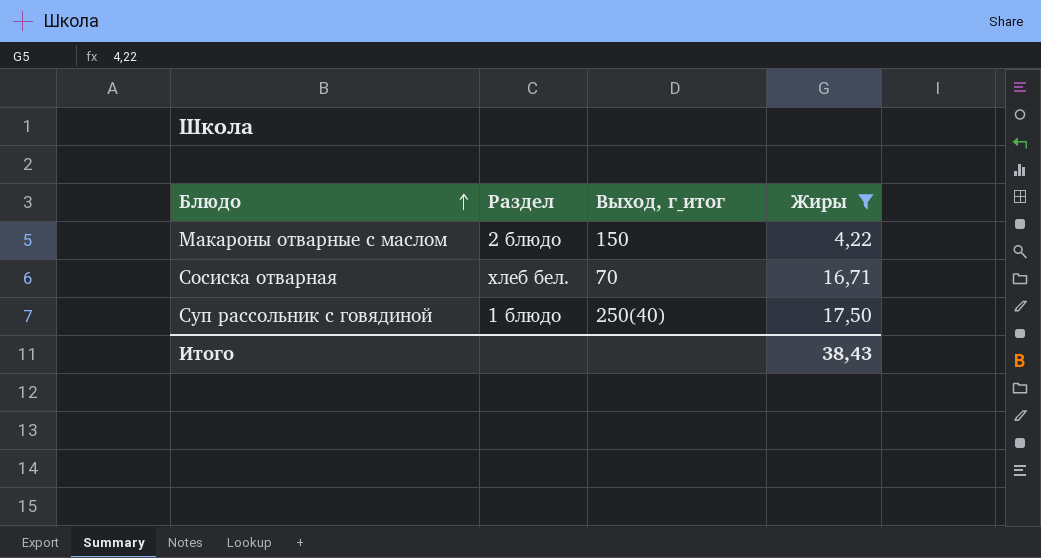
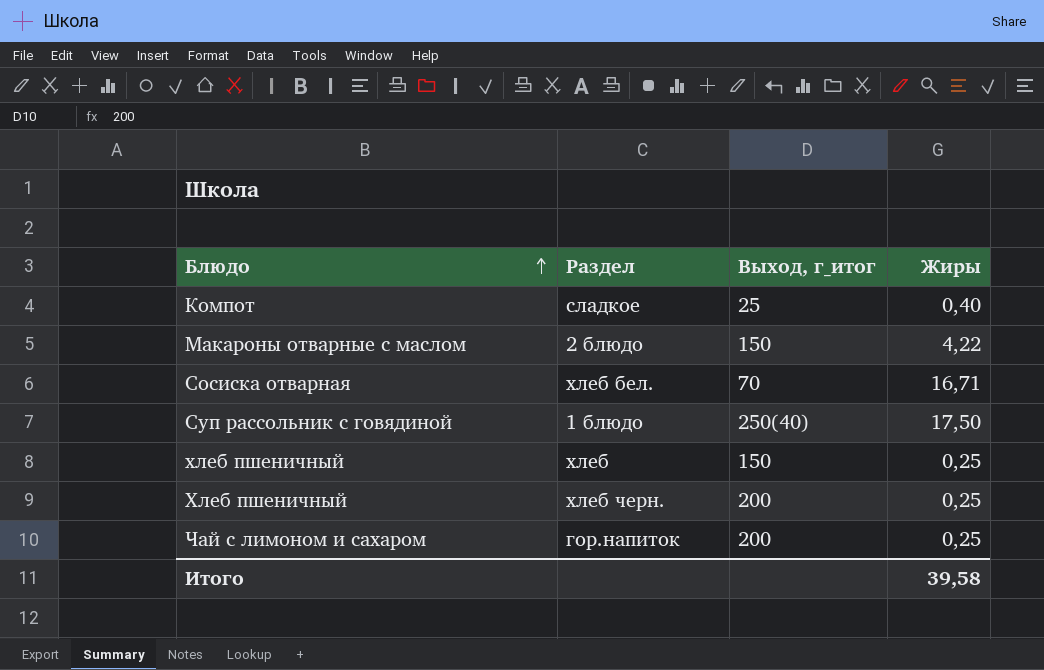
filter: Жиры >= 4,22 -> none
Итого | Жиры: 38,43 -> 39,58

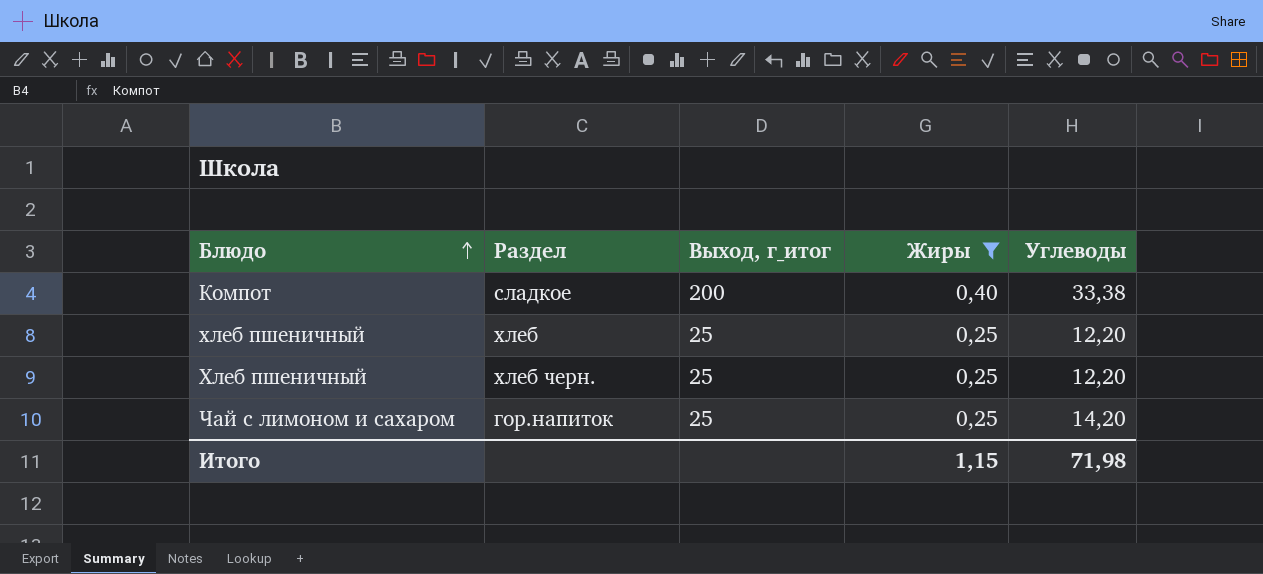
filter: none -> Жиры <= 0,40
column Углеводы | position: none -> 5
Компот | Выход, г_итог: 25 -> 200
хлеб пшеничный | Выход, г_итог: 150 -> 25
Хлеб пшеничный | Выход, г_итог: 200 -> 25
Чай с лимоном и сахаром | Выход, г_итог: 200 -> 25
Итого | Жиры: 39,58 -> 1,15

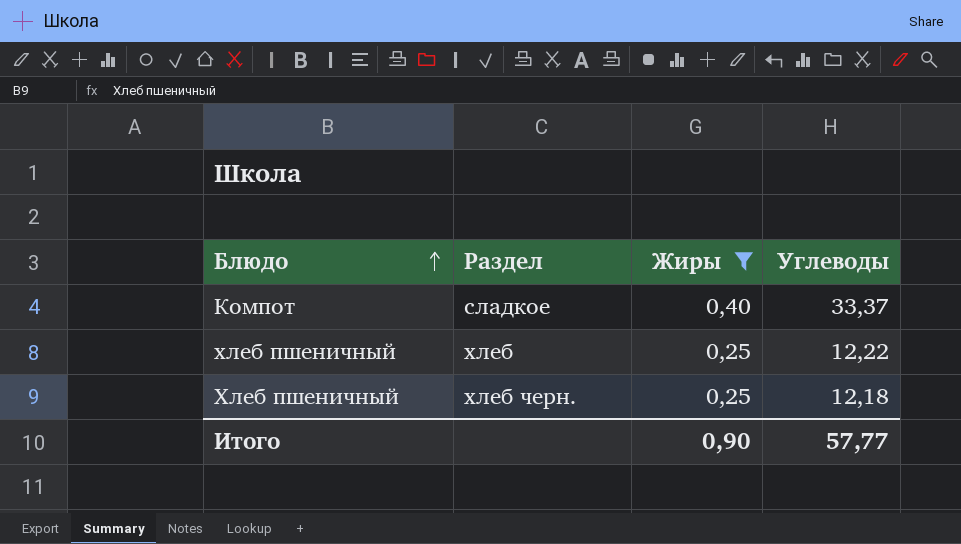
column Выход, г_итог | position: 3 -> none
row Чай с лимоном и сахаром: гор.напиток | 25 | 0,25 | 14,20 -> none
Компот | Углеводы: 33,38 -> 33,37
хлеб пшеничный | Углеводы: 12,20 -> 12,22
Хлеб пшеничный | Углеводы: 12,20 -> 12,18
Итого | Жиры: 1,15 -> 0,90
Итого | Углеводы: 71,98 -> 57,77

